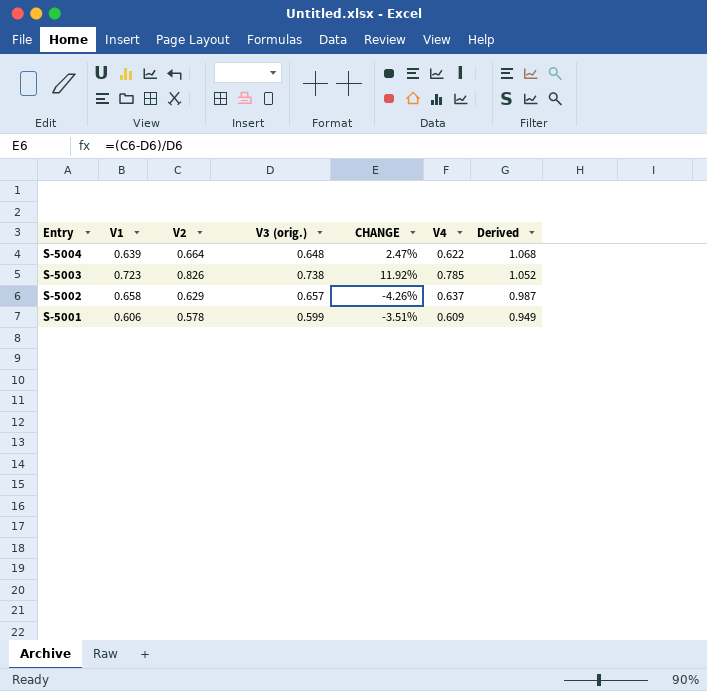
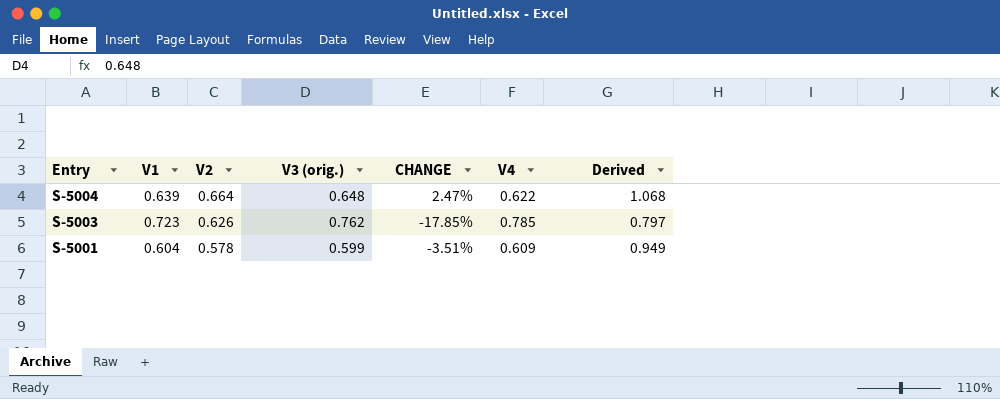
row S-5002: 0.658 | 0.629 | 0.657 | -4.26% | 0.637 | 0.987 -> none
S-5003 | V2: 0.826 -> 0.626
S-5003 | V3 (orig.): 0.738 -> 0.762
S-5003 | CHANGE: 11.92% -> -17.85%
S-5003 | Derived: 1.052 -> 0.797
S-5001 | V1: 0.606 -> 0.604

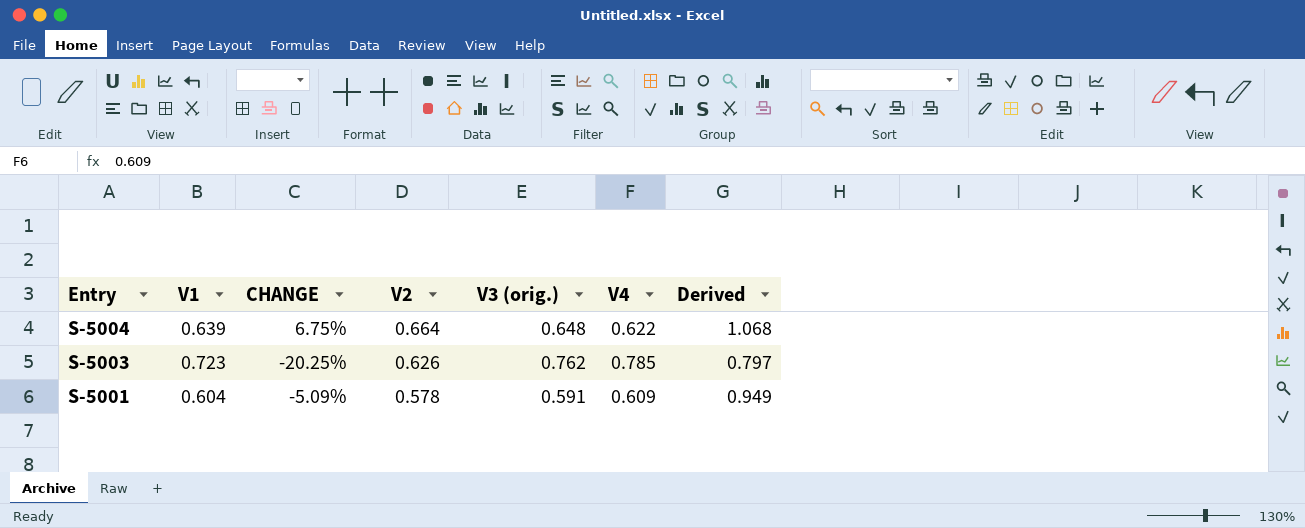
column CHANGE | formula: ([V2] - [V3 (orig.)]) / [V3 (orig.)] -> ([V2] - [V4]) / [V4]
column CHANGE | position: 5 -> 3
S-5001 | V3 (orig.): 0.599 -> 0.591

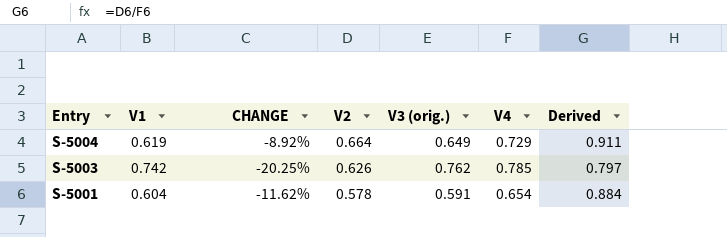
S-5004 | V1: 0.639 -> 0.619
S-5004 | CHANGE: 6.75% -> -8.92%
S-5004 | V3 (orig.): 0.648 -> 0.649
S-5004 | V4: 0.622 -> 0.729
S-5004 | Derived: 1.068 -> 0.911
S-5003 | V1: 0.723 -> 0.742
S-5001 | CHANGE: -5.09% -> -11.62%
S-5001 | V4: 0.609 -> 0.654
S-5001 | Derived: 0.949 -> 0.884

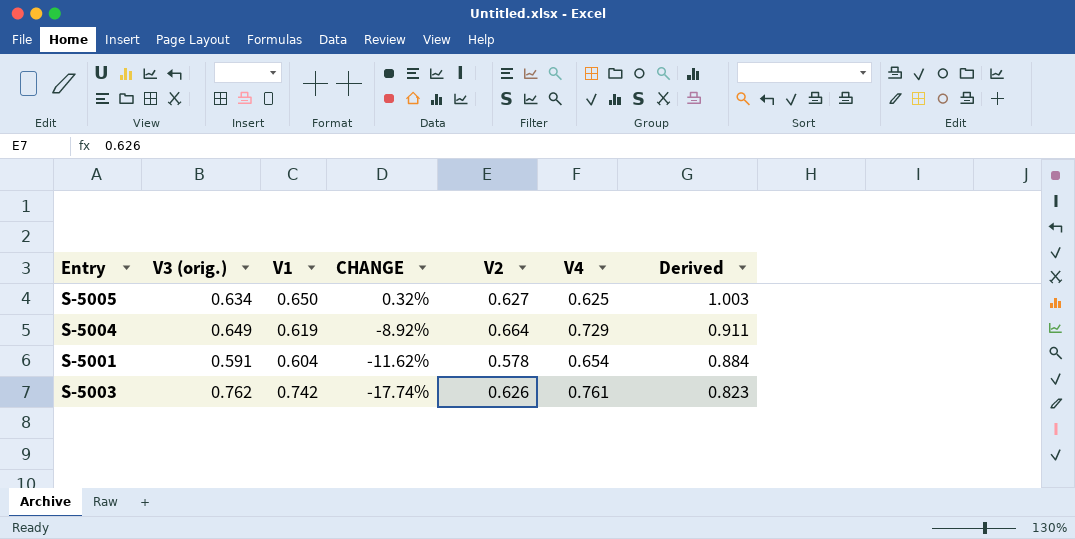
row order: Entry descending -> CHANGE descending
column V3 (orig.) | position: 5 -> 2
row S-5005: none -> 0.634 | 0.650 | 0.32% | 0.627 | 0.625 | 1.003
S-5003 | CHANGE: -20.25% -> -17.74%
S-5003 | V4: 0.785 -> 0.761
S-5003 | Derived: 0.797 -> 0.823

